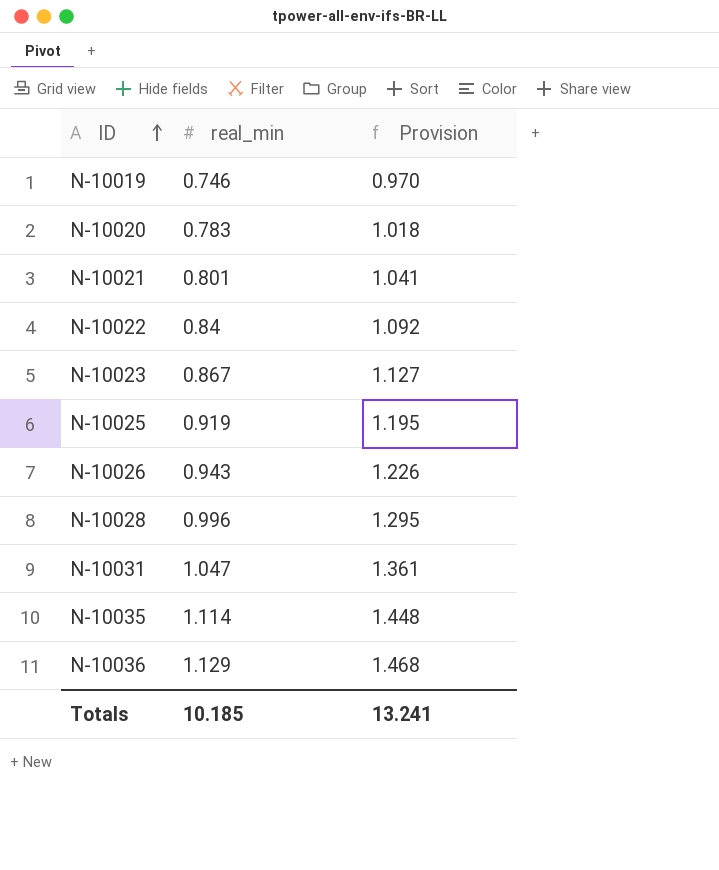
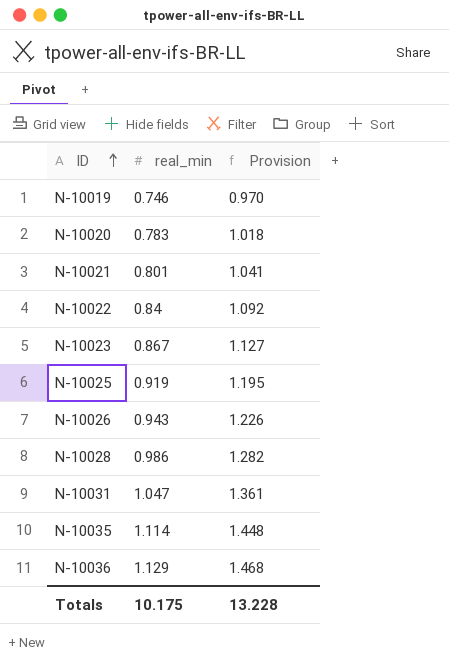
N-10028 | real_min: 0.996 -> 0.986
N-10028 | Provision: 1.295 -> 1.282
Totals | real_min: 10.185 -> 10.175
Totals | Provision: 13.241 -> 13.228

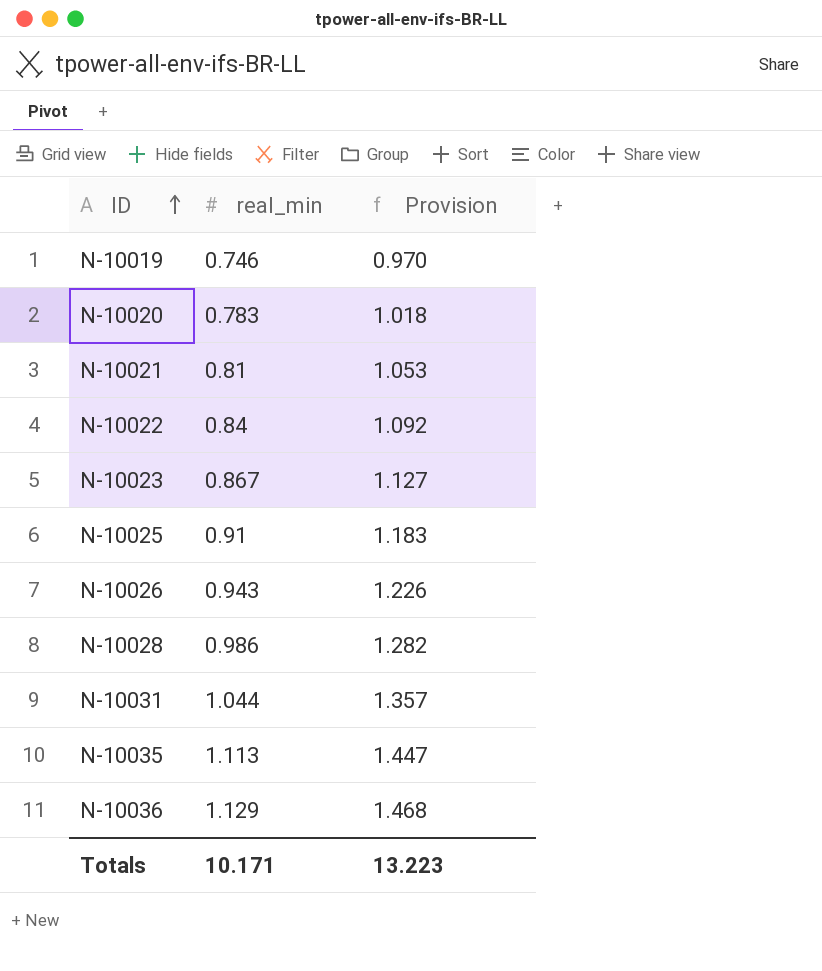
N-10021 | real_min: 0.801 -> 0.81
N-10021 | Provision: 1.041 -> 1.053
N-10025 | real_min: 0.919 -> 0.91
N-10025 | Provision: 1.195 -> 1.183
N-10031 | real_min: 1.047 -> 1.044
N-10031 | Provision: 1.361 -> 1.357
N-10035 | real_min: 1.114 -> 1.113
N-10035 | Provision: 1.448 -> 1.447
Totals | real_min: 10.175 -> 10.171
Totals | Provision: 13.228 -> 13.223

